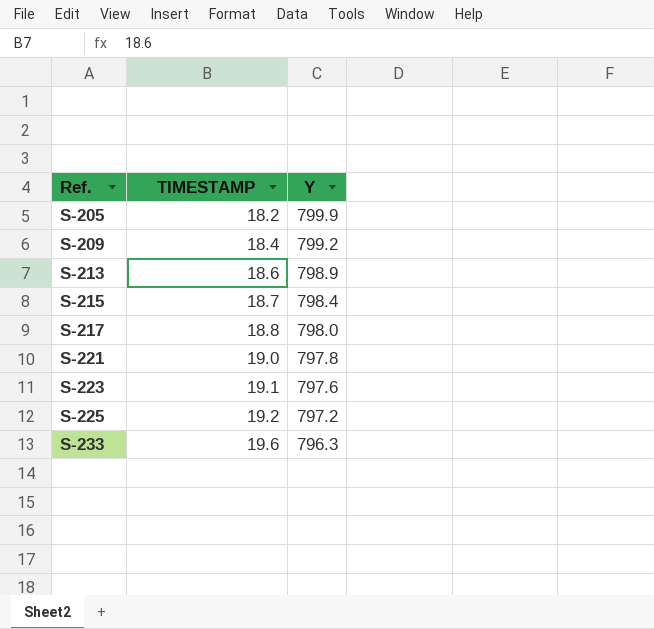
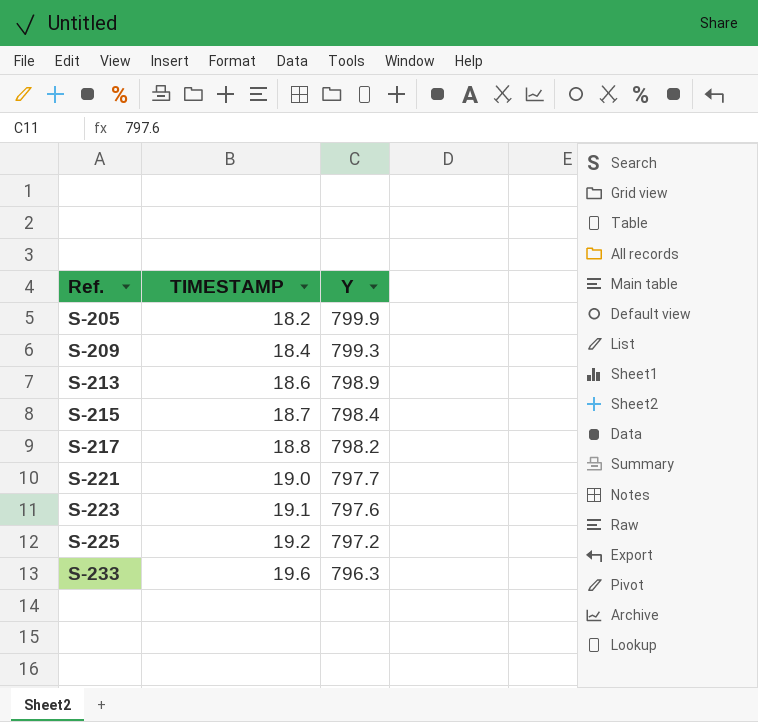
S-209 | Y: 799.2 -> 799.3
S-217 | Y: 798.0 -> 798.2
S-221 | Y: 797.8 -> 797.7

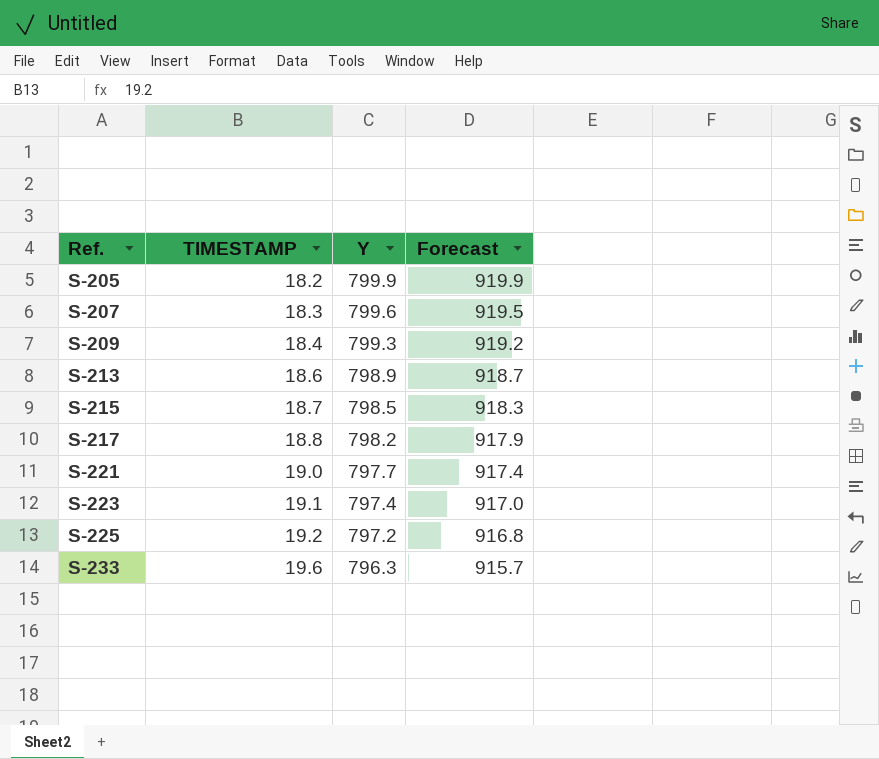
column Forecast | formula: none -> [Y] * 1.15
row S-207: none -> 18.3 | 799.6 | 919.5
S-215 | Y: 798.4 -> 798.5
S-223 | Y: 797.6 -> 797.4

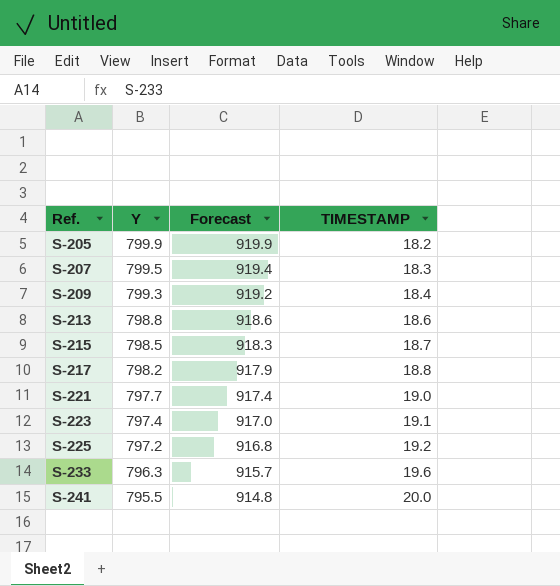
column TIMESTAMP | position: 2 -> 4
S-207 | Y: 799.6 -> 799.5
S-207 | Forecast: 919.5 -> 919.4
S-213 | Y: 798.9 -> 798.8
S-213 | Forecast: 918.7 -> 918.6
row S-241: none -> 795.5 | 914.8 | 20.0

